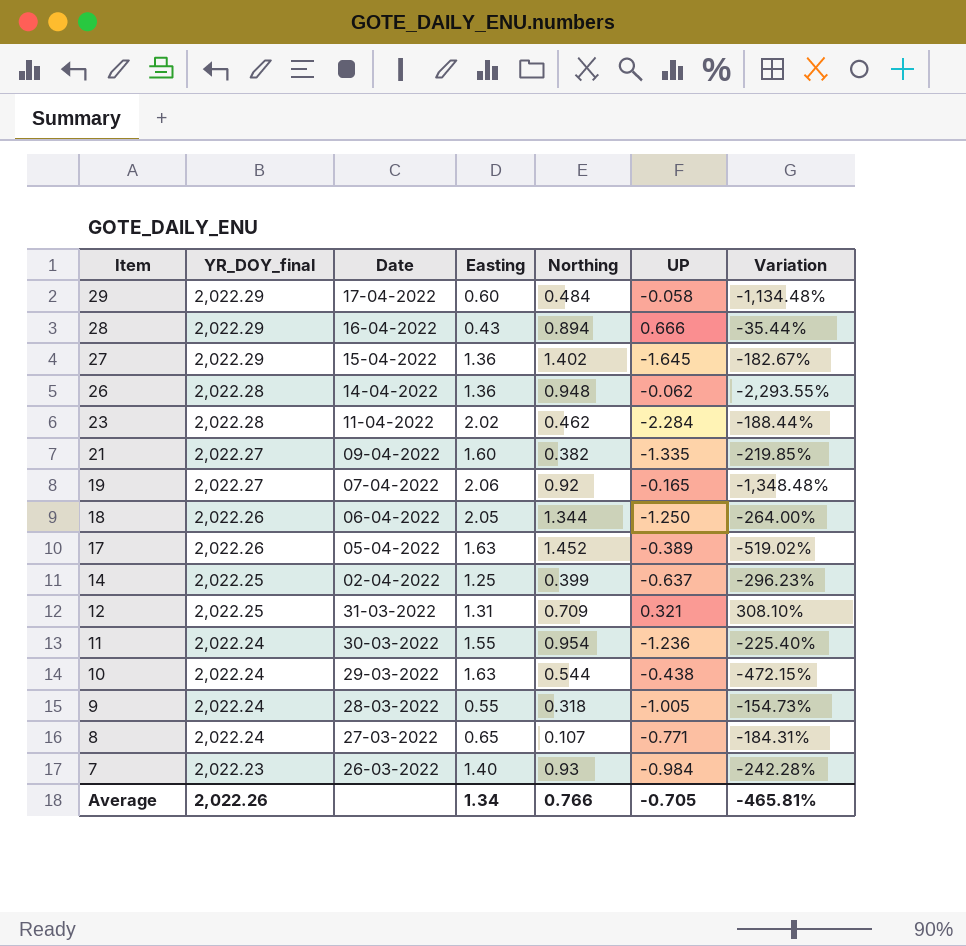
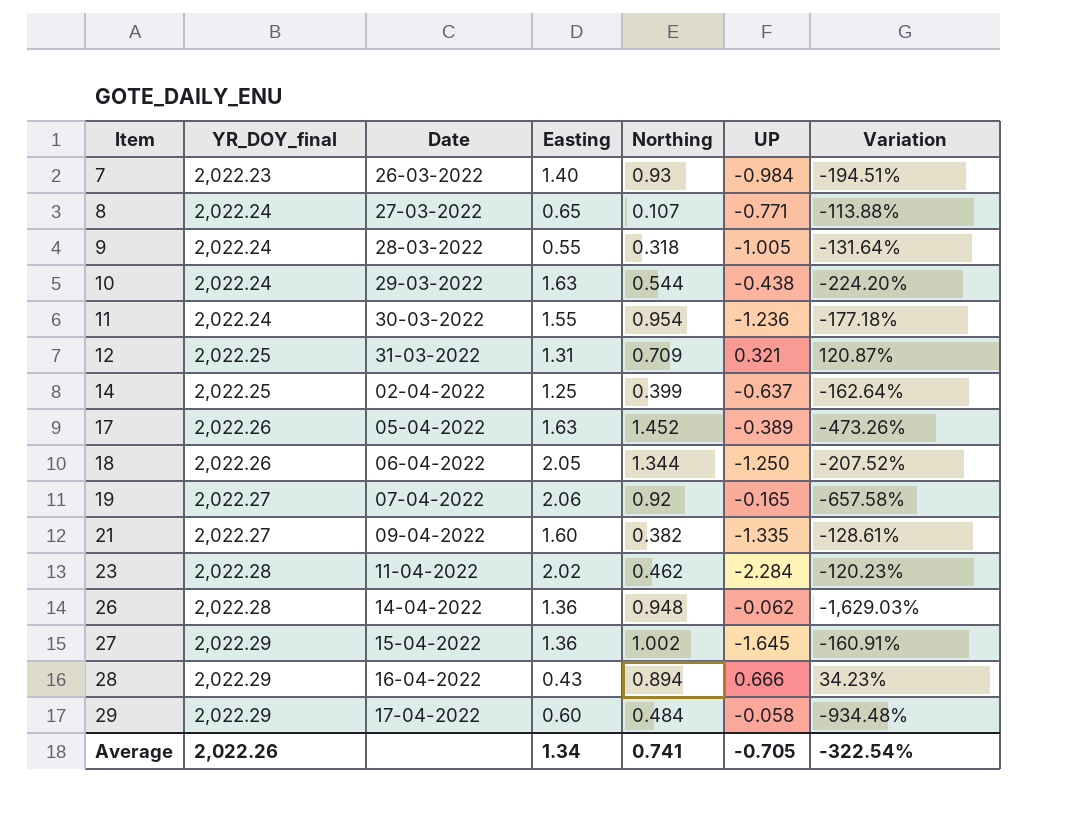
row order: Item descending -> Item ascending
column Variation | formula: ([Easting] - [UP]) / [UP] -> ([Northing] - [UP]) / [UP]
27 | Northing: 1.402 -> 1.002
Average | Northing: 0.766 -> 0.741
Average | Variation: -465.81% -> -322.54%

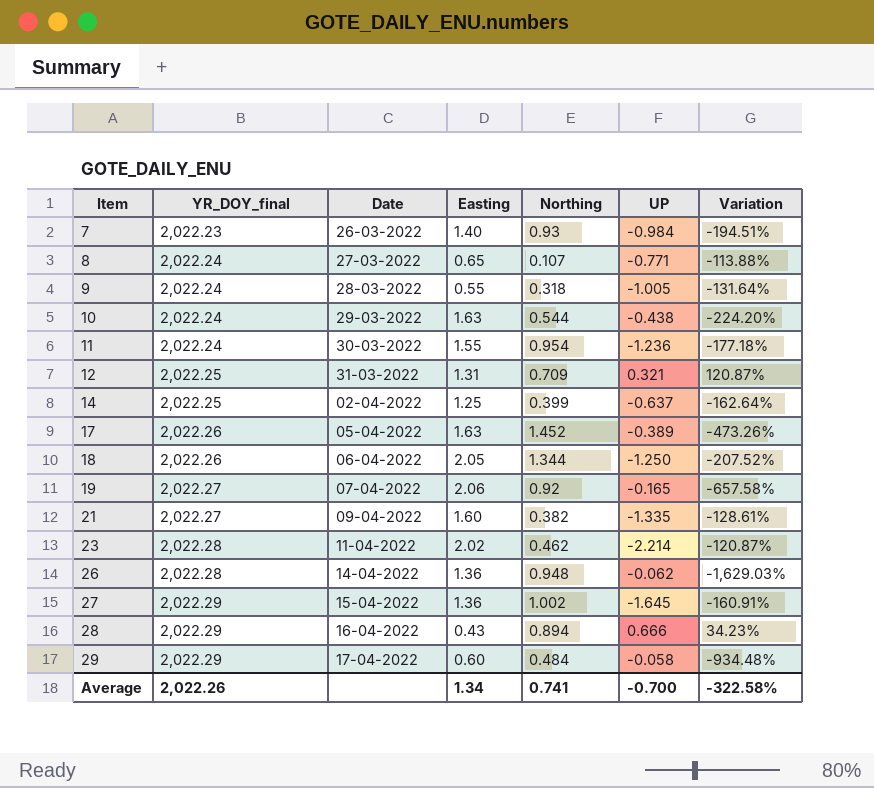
23 | UP: -2.284 -> -2.214
23 | Variation: -120.23% -> -120.87%
Average | UP: -0.705 -> -0.700
Average | Variation: -322.54% -> -322.58%

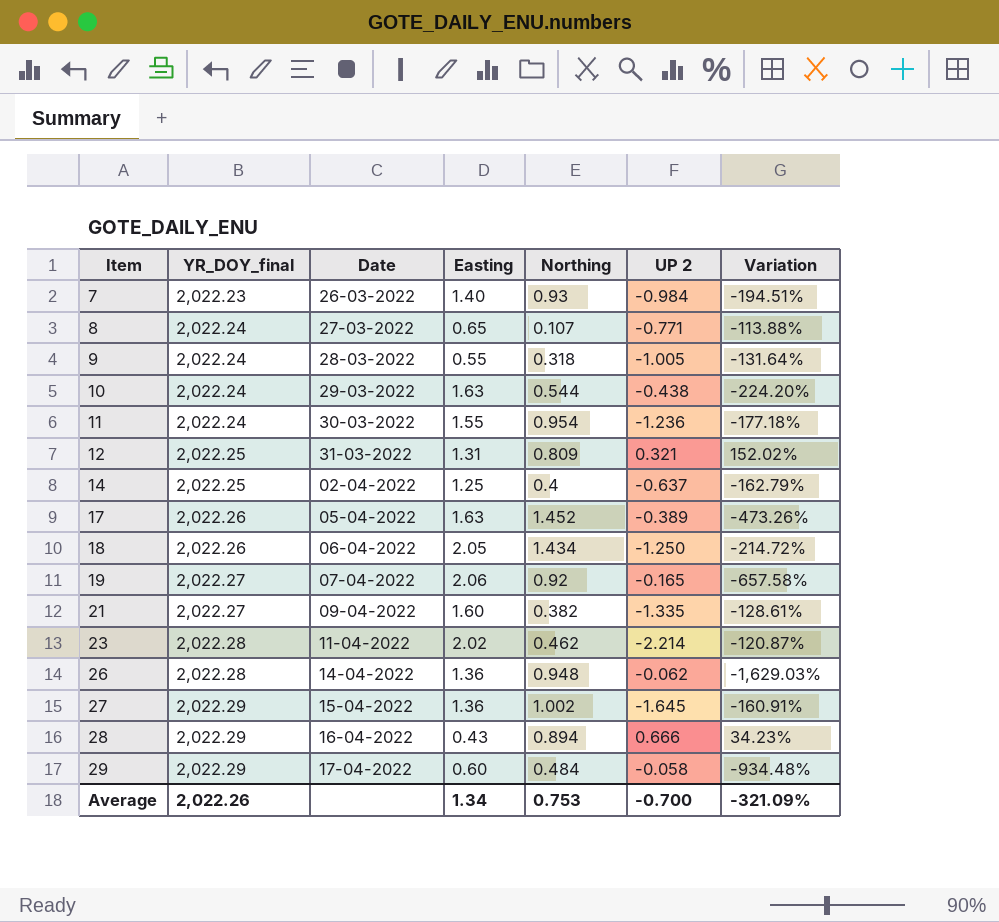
column name: UP -> UP 2
12 | Northing: 0.709 -> 0.809
12 | Variation: 120.87% -> 152.02%
14 | Northing: 0.399 -> 0.4
14 | Variation: -162.64% -> -162.79%
18 | Northing: 1.344 -> 1.434
18 | Variation: -207.52% -> -214.72%
Average | Northing: 0.741 -> 0.753
Average | Variation: -322.58% -> -321.09%

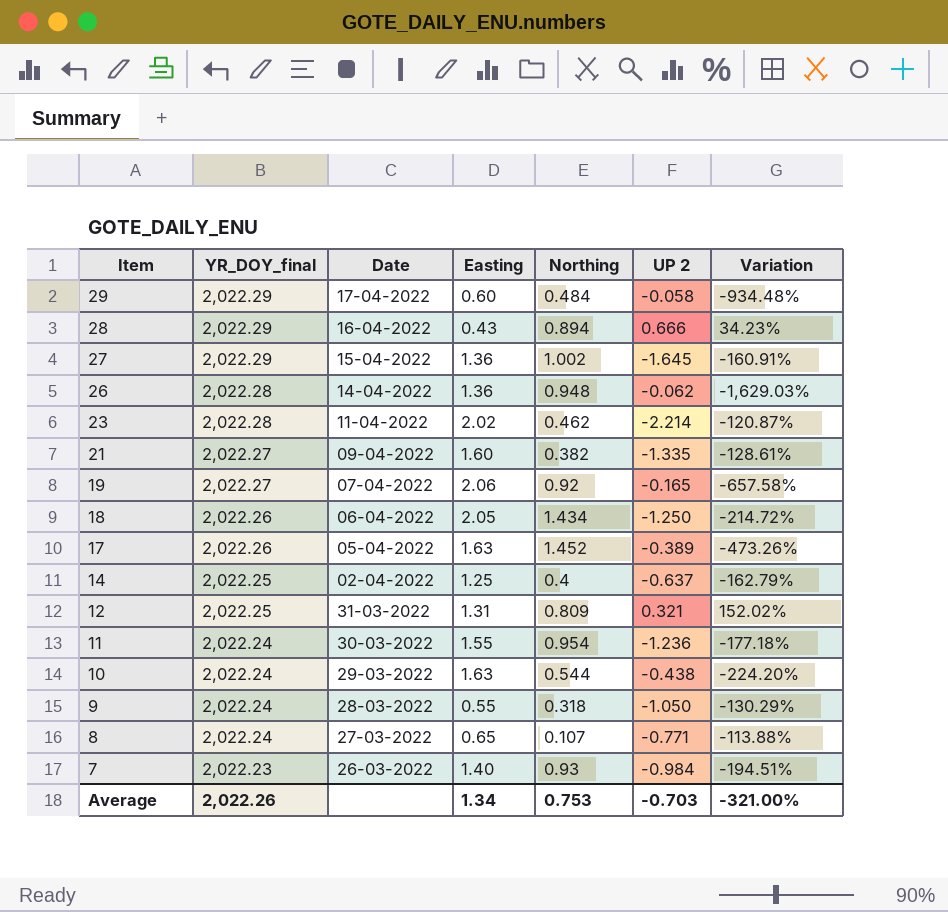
row order: Item ascending -> Item descending
9 | UP 2: -1.005 -> -1.050
9 | Variation: -131.64% -> -130.29%
Average | UP 2: -0.700 -> -0.703
Average | Variation: -321.09% -> -321.00%

